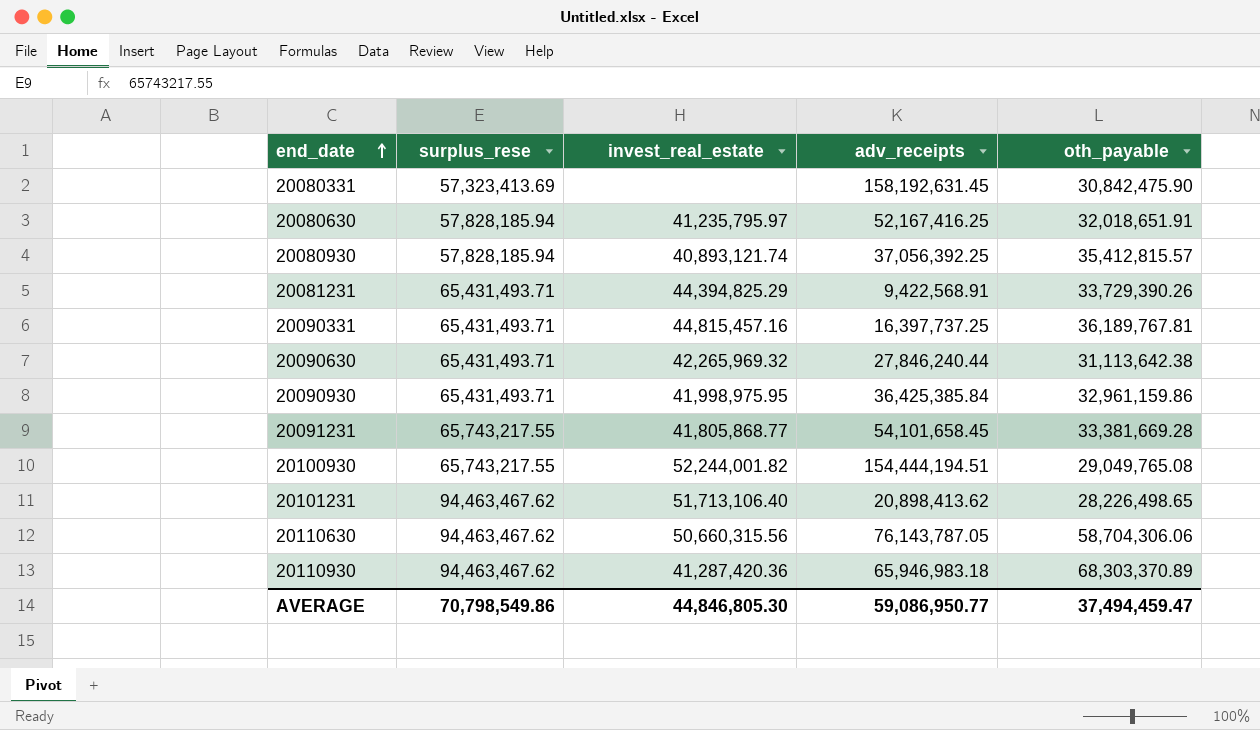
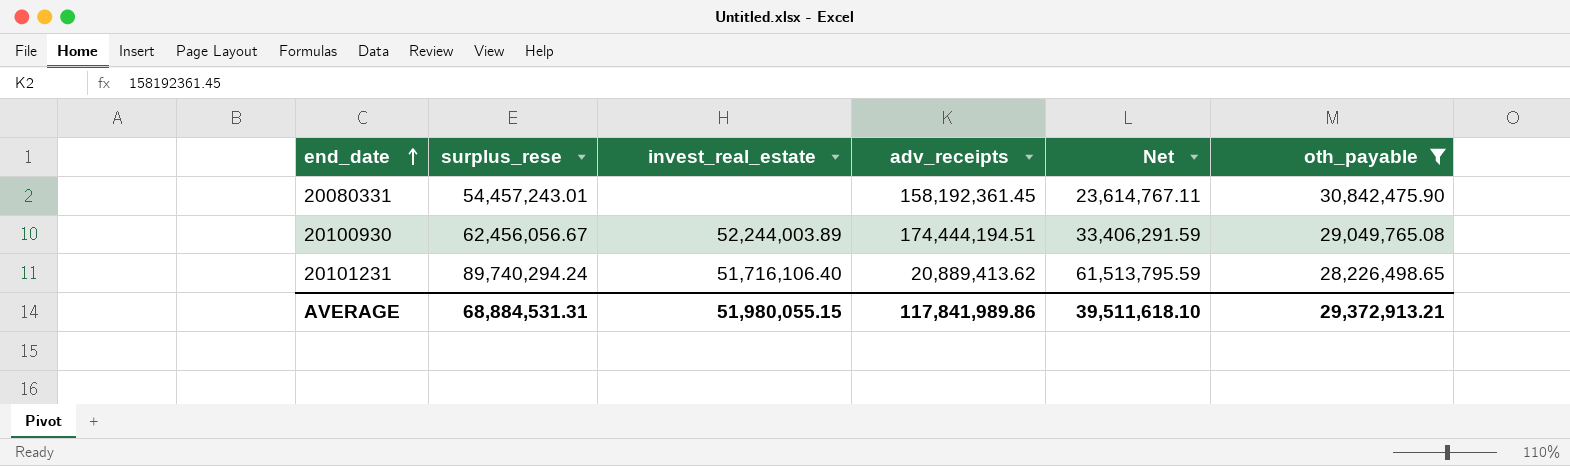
filter: none -> oth_payable <= 30,842,475.90
column Net | formula: none -> [surplus_rese] - [oth_payable]
20080331 | surplus_rese: 57,323,413.69 -> 54,457,243.01
20080331 | adv_receipts: 158,192,631.45 -> 158,192,361.45
20100930 | surplus_rese: 65,743,217.55 -> 62,456,056.67
20100930 | invest_real_estate: 52,244,001.82 -> 52,244,003.89
20100930 | adv_receipts: 154,444,194.51 -> 174,444,194.51
20101231 | surplus_rese: 94,463,467.62 -> 89,740,294.24
20101231 | invest_real_estate: 51,713,106.40 -> 51,716,106.40
20101231 | adv_receipts: 20,898,413.62 -> 20,889,413.62
AVERAGE | surplus_rese: 70,798,549.86 -> 68,884,531.31
AVERAGE | invest_real_estate: 44,846,805.30 -> 51,980,055.15
AVERAGE | adv_receipts: 59,086,950.77 -> 117,841,989.86
AVERAGE | oth_payable: 37,494,459.47 -> 29,372,913.21

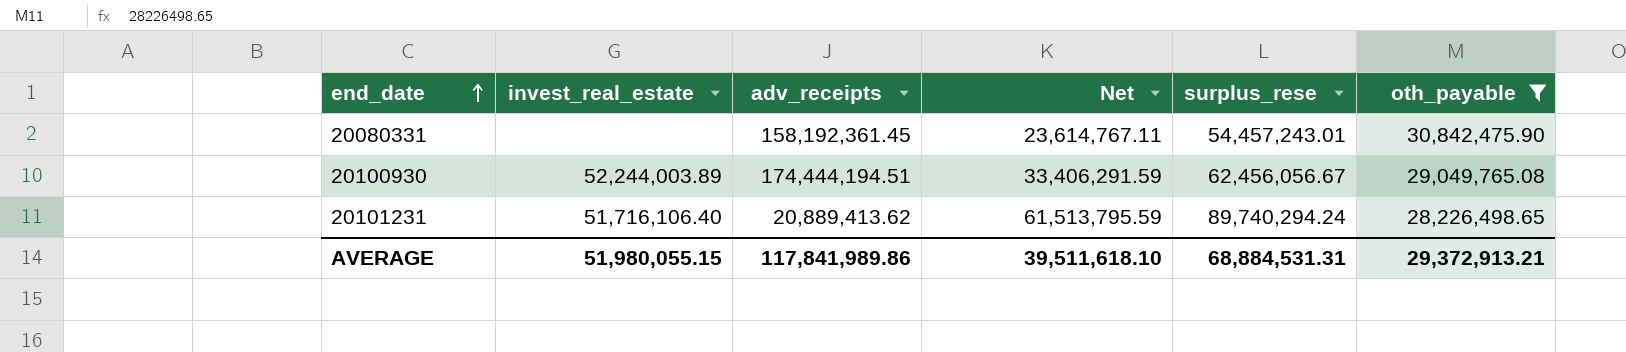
column surplus_rese | position: 2 -> 5

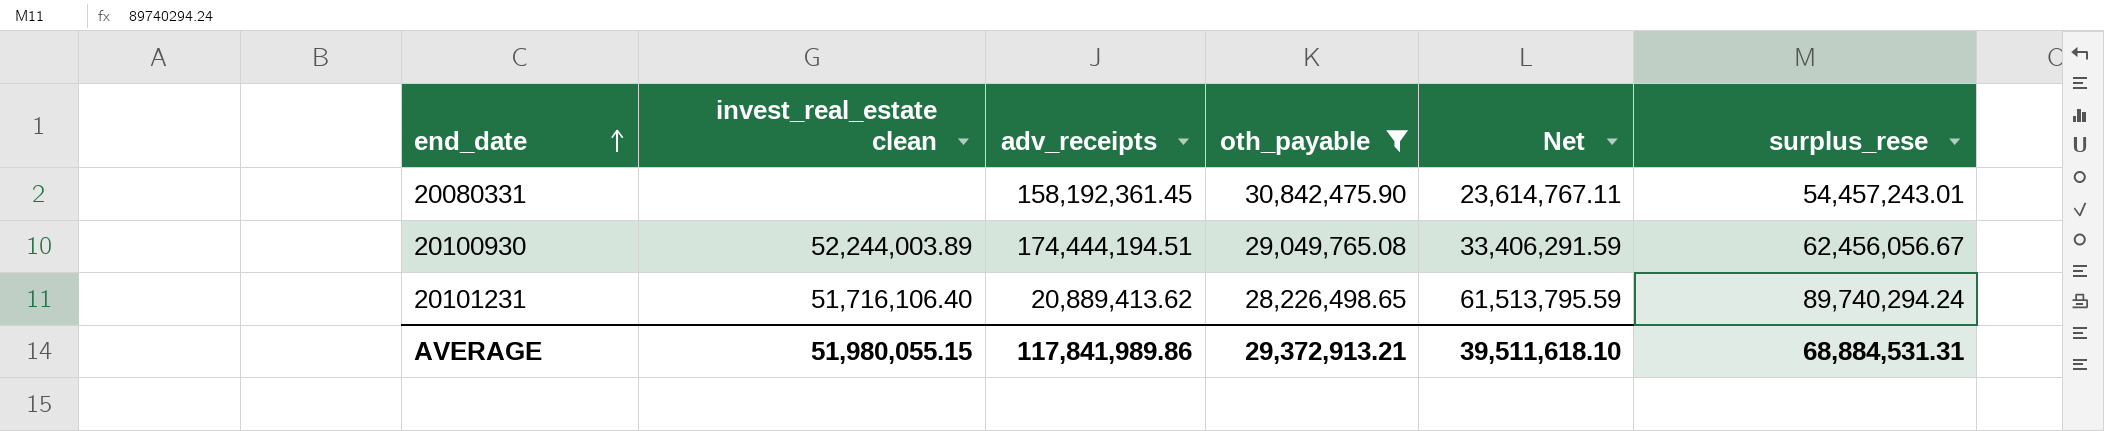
column name: invest_real_estate -> invest_real_estate clean
column oth_payable | position: 6 -> 4

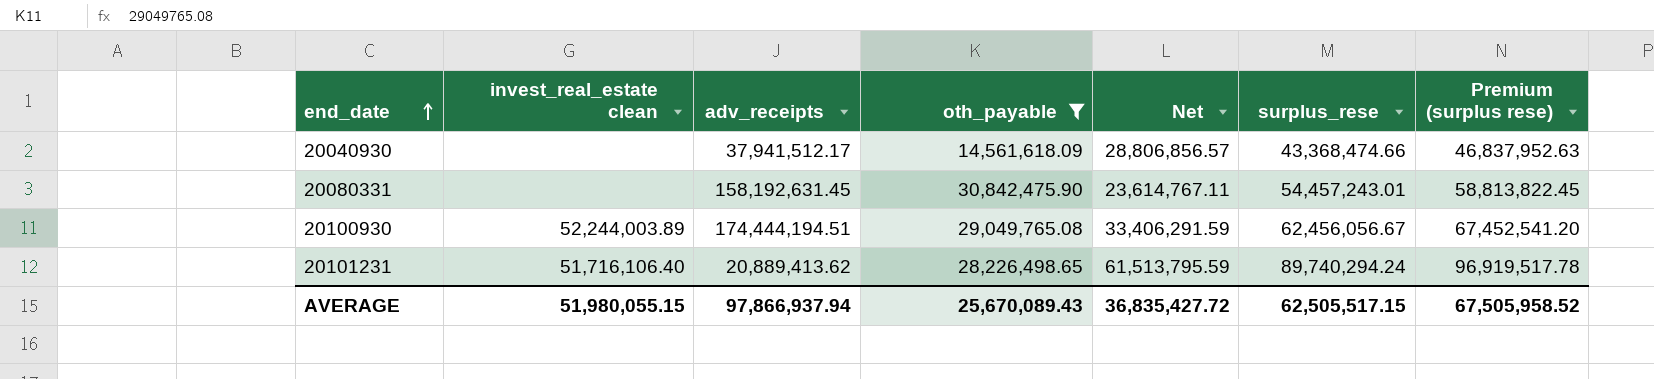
column Premium (surplus rese) | formula: none -> [surplus_rese] * 1.08
row 20040930: none -> none | 37,941,512.17 | 14,561,618.09 | 28,806,856.57 | 43,368,474.66 | 46,837,952.63
20080331 | adv_receipts: 158,192,361.45 -> 158,192,631.45
AVERAGE | adv_receipts: 117,841,989.86 -> 97,866,937.94
AVERAGE | oth_payable: 29,372,913.21 -> 25,670,089.43
AVERAGE | Net: 39,511,618.10 -> 36,835,427.72
AVERAGE | surplus_rese: 68,884,531.31 -> 62,505,517.15

